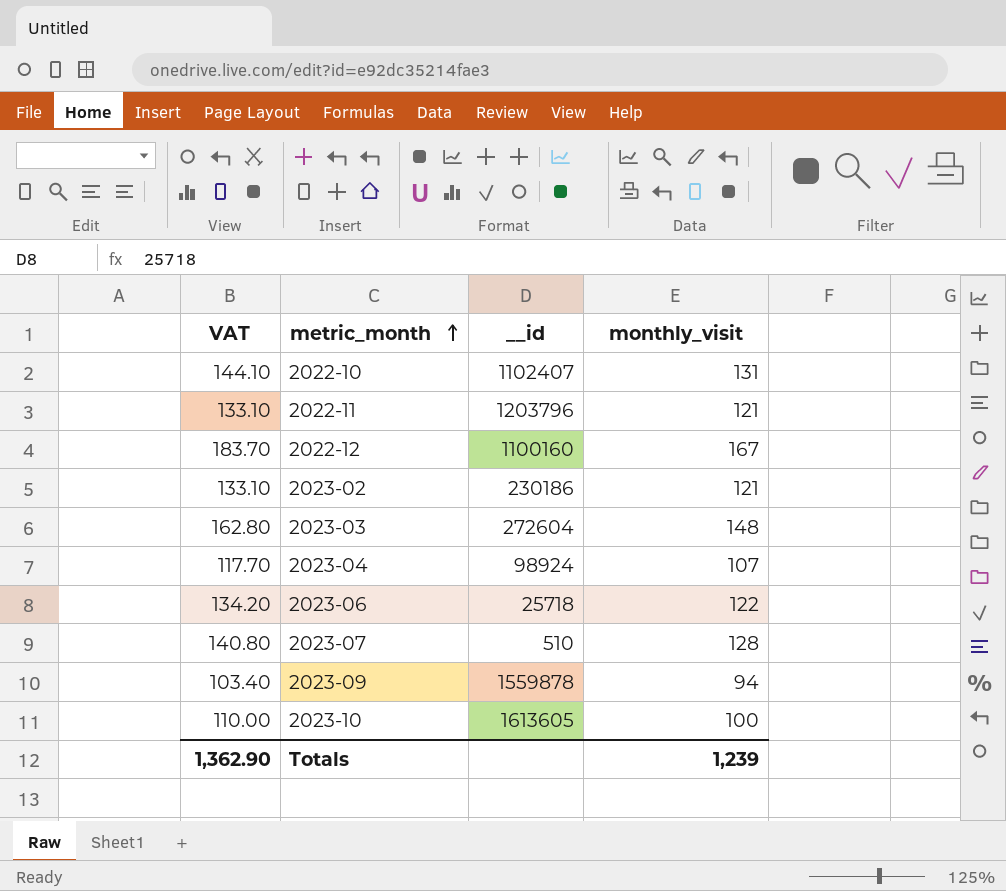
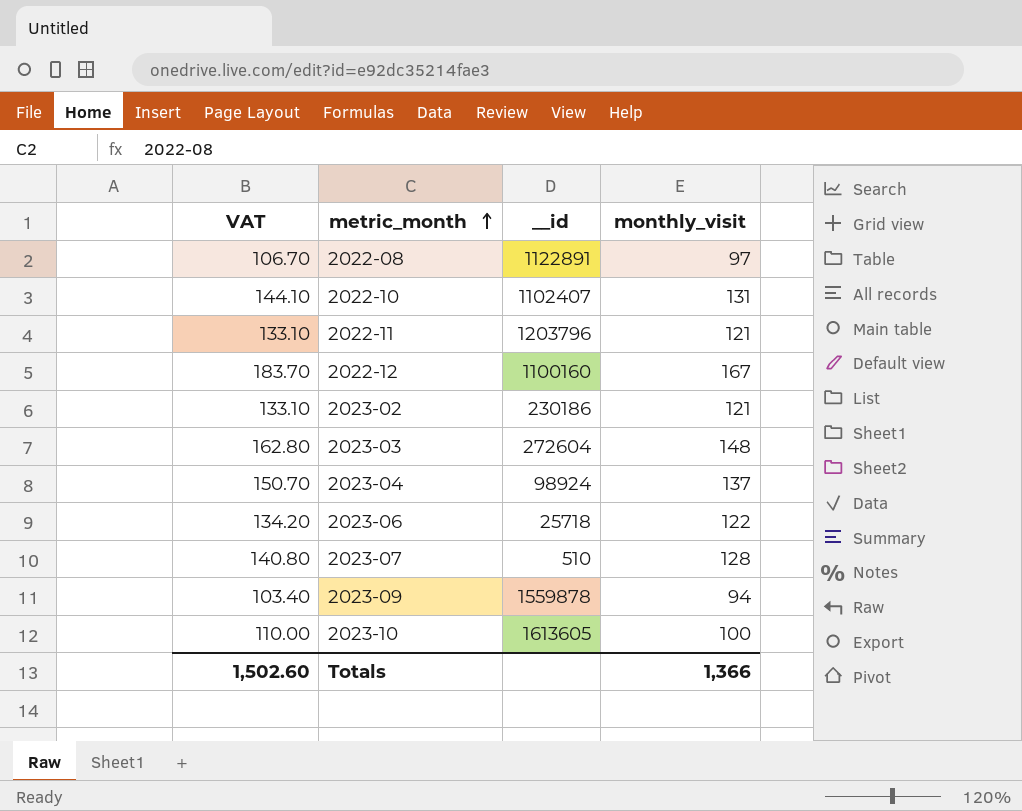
row 2022-08: none -> 106.70 | 1122891 | 97
2023-04 | VAT: 117.70 -> 150.70
2023-04 | monthly_visit: 107 -> 137
Totals | VAT: 1,362.90 -> 1,502.60
Totals | monthly_visit: 1,239 -> 1,366

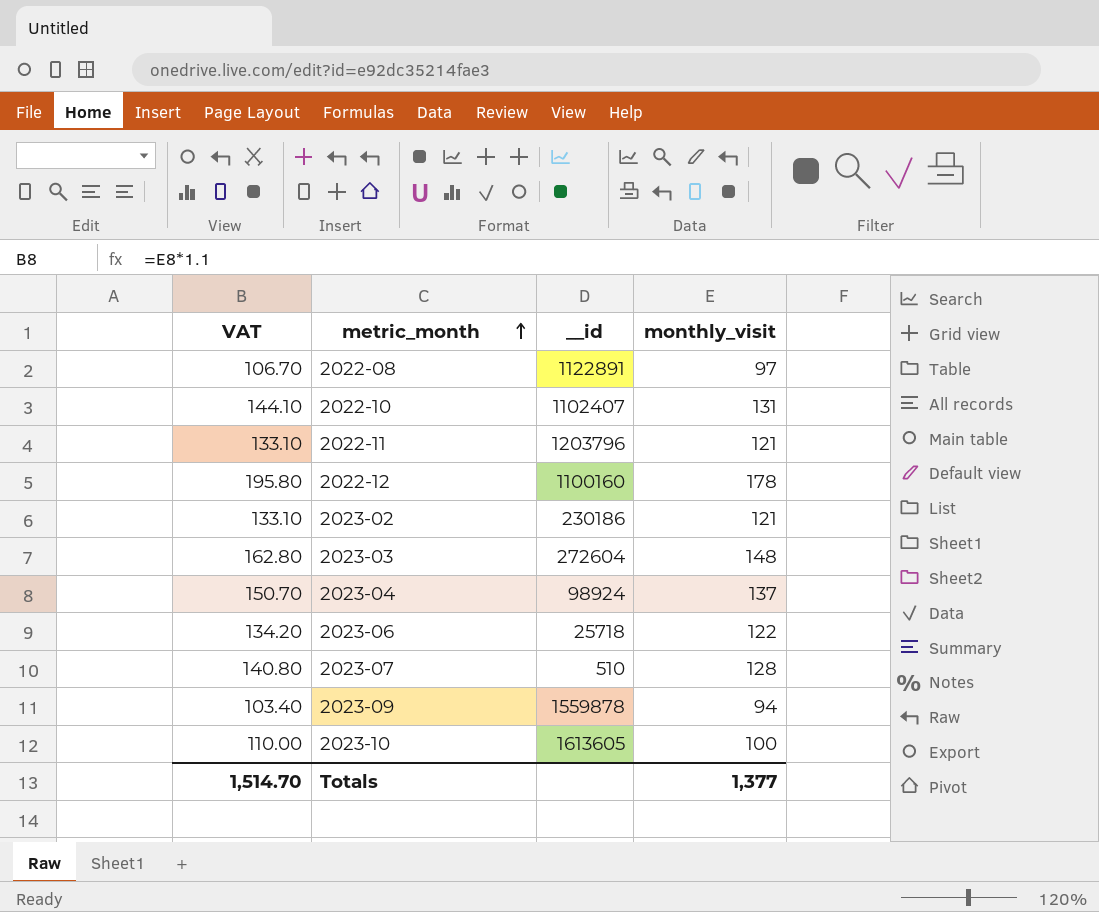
2022-12 | VAT: 183.70 -> 195.80
2022-12 | monthly_visit: 167 -> 178
Totals | VAT: 1,502.60 -> 1,514.70
Totals | monthly_visit: 1,366 -> 1,377

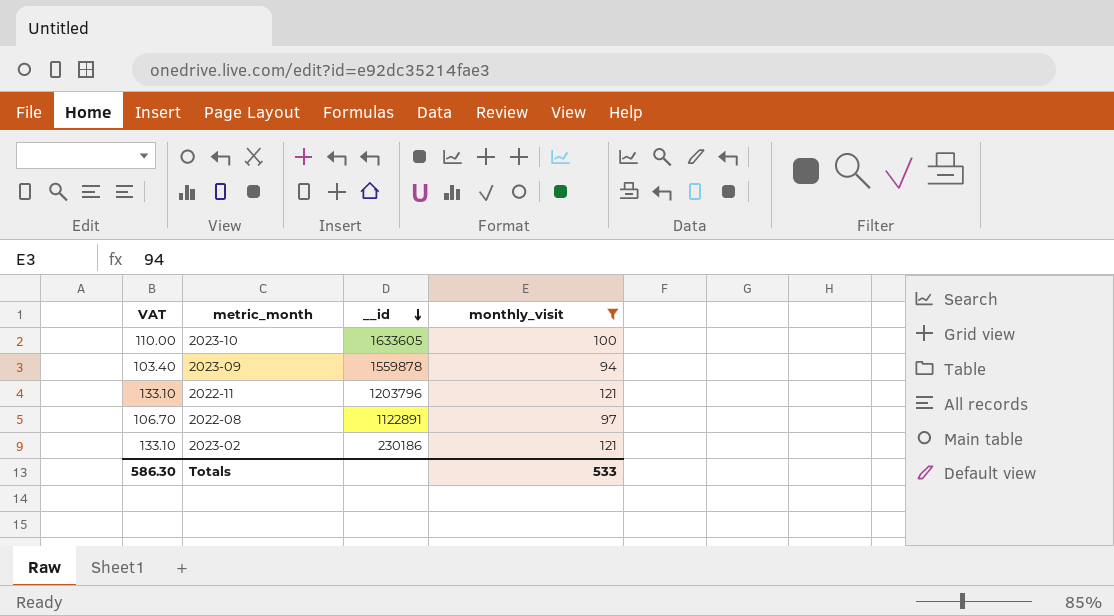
filter: none -> monthly_visit <= 121
row order: metric_month ascending -> __id descending
2023-10 | __id: 1613605 -> 1633605
Totals | VAT: 1,514.70 -> 586.30
Totals | monthly_visit: 1,377 -> 533

